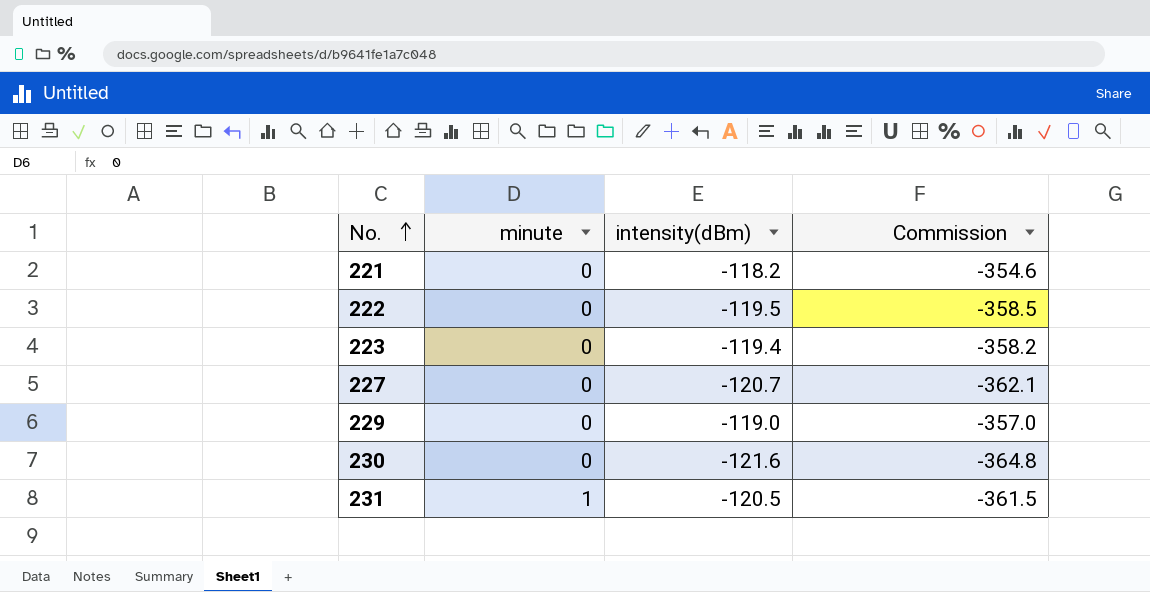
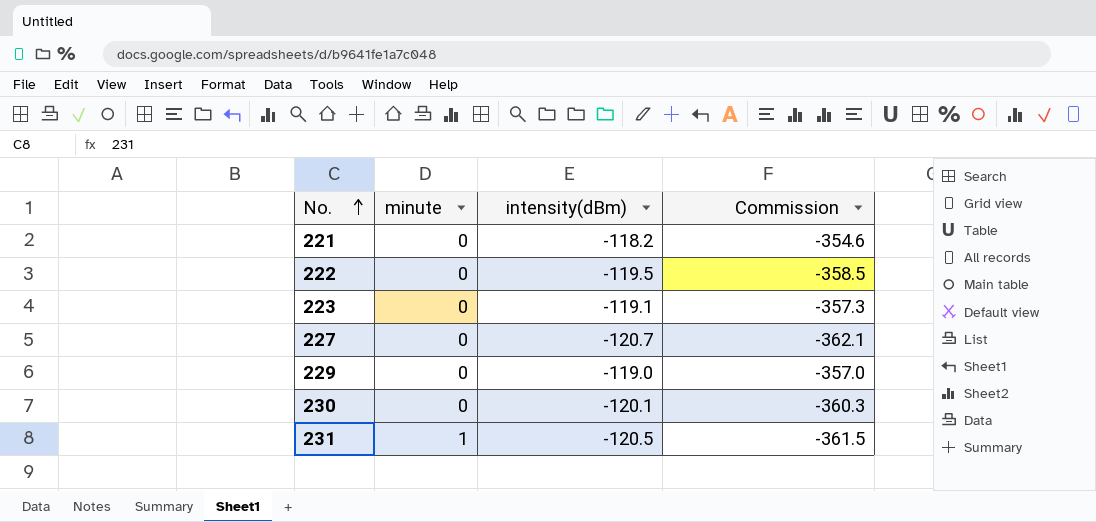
223 | intensity(dBm): -119.4 -> -119.1
223 | Commission: -358.2 -> -357.3
230 | intensity(dBm): -121.6 -> -120.1
230 | Commission: -364.8 -> -360.3

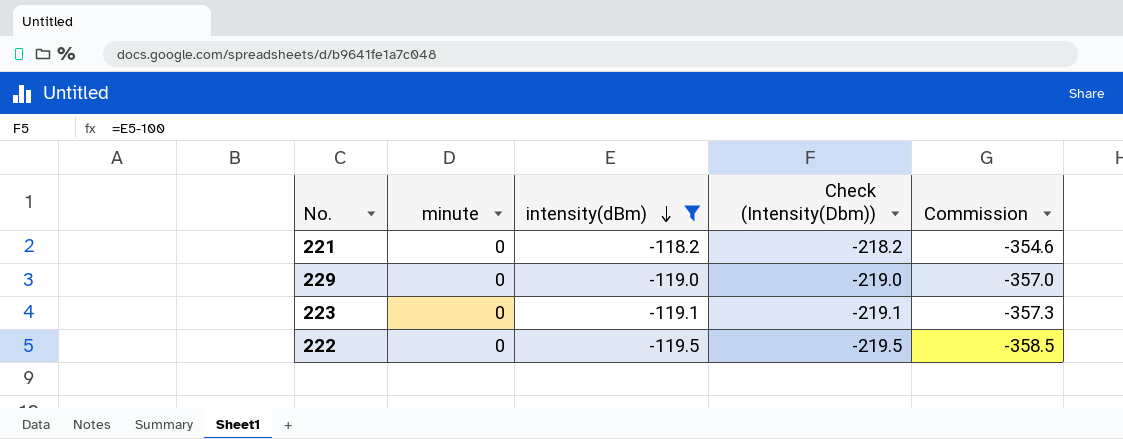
filter: none -> intensity(dBm) >= -119.5
row order: No. ascending -> intensity(dBm) descending
column Check (Intensity(Dbm)) | formula: none -> [intensity(dBm)] - 100

